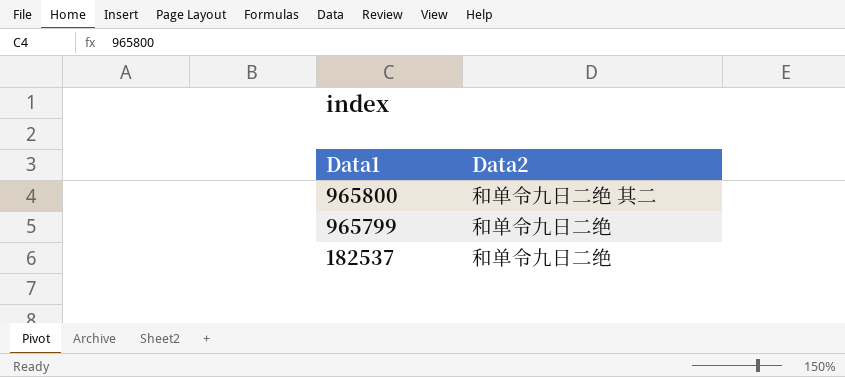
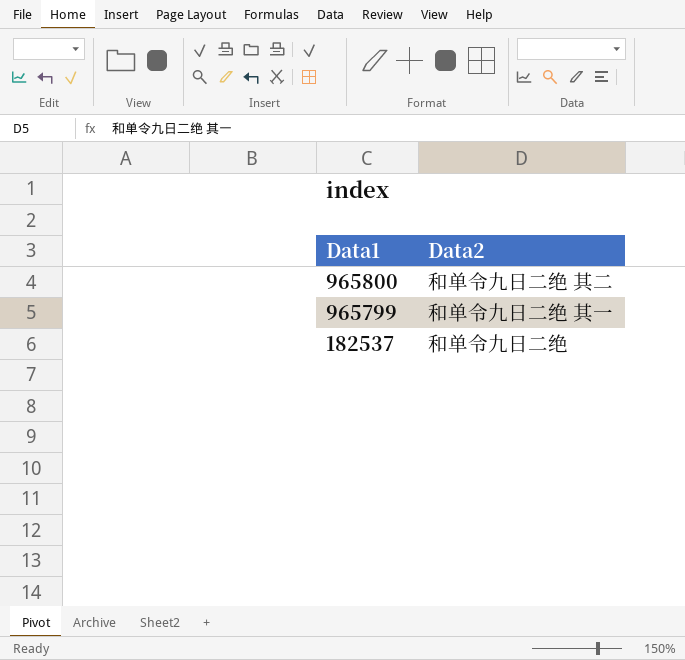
965799 | Data2: 和单令九日二绝 -> 和单令九日二绝 其一

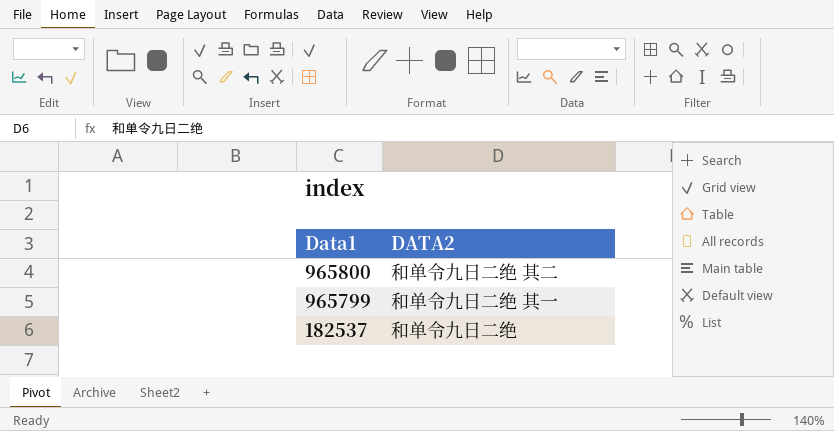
column name: Data2 -> DATA2

